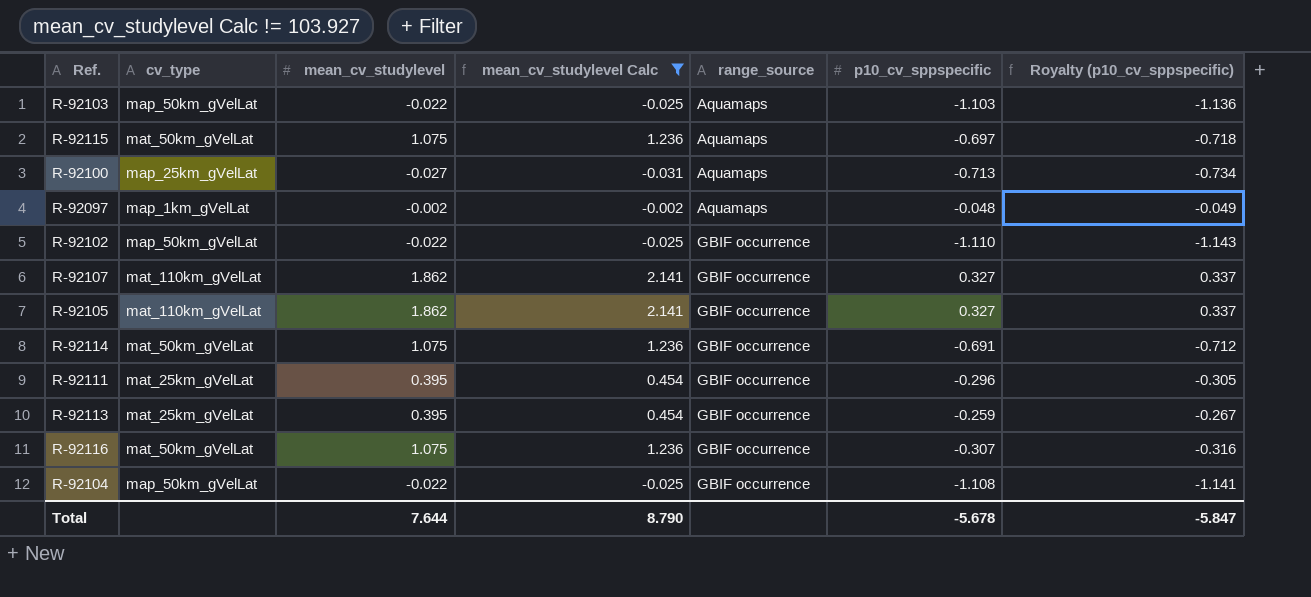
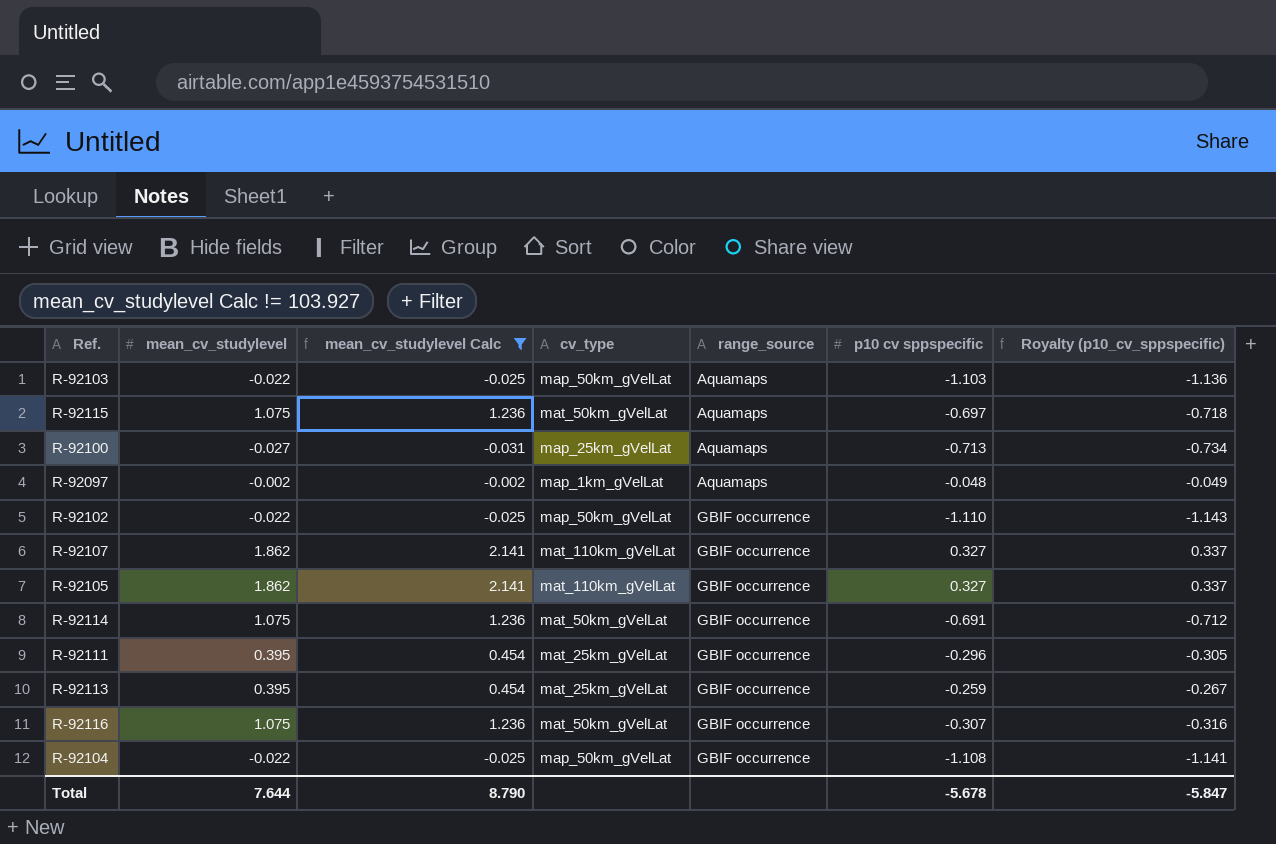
column cv_type | position: 2 -> 4
column name: p10_cv_sppspecific -> p10 cv sppspecific

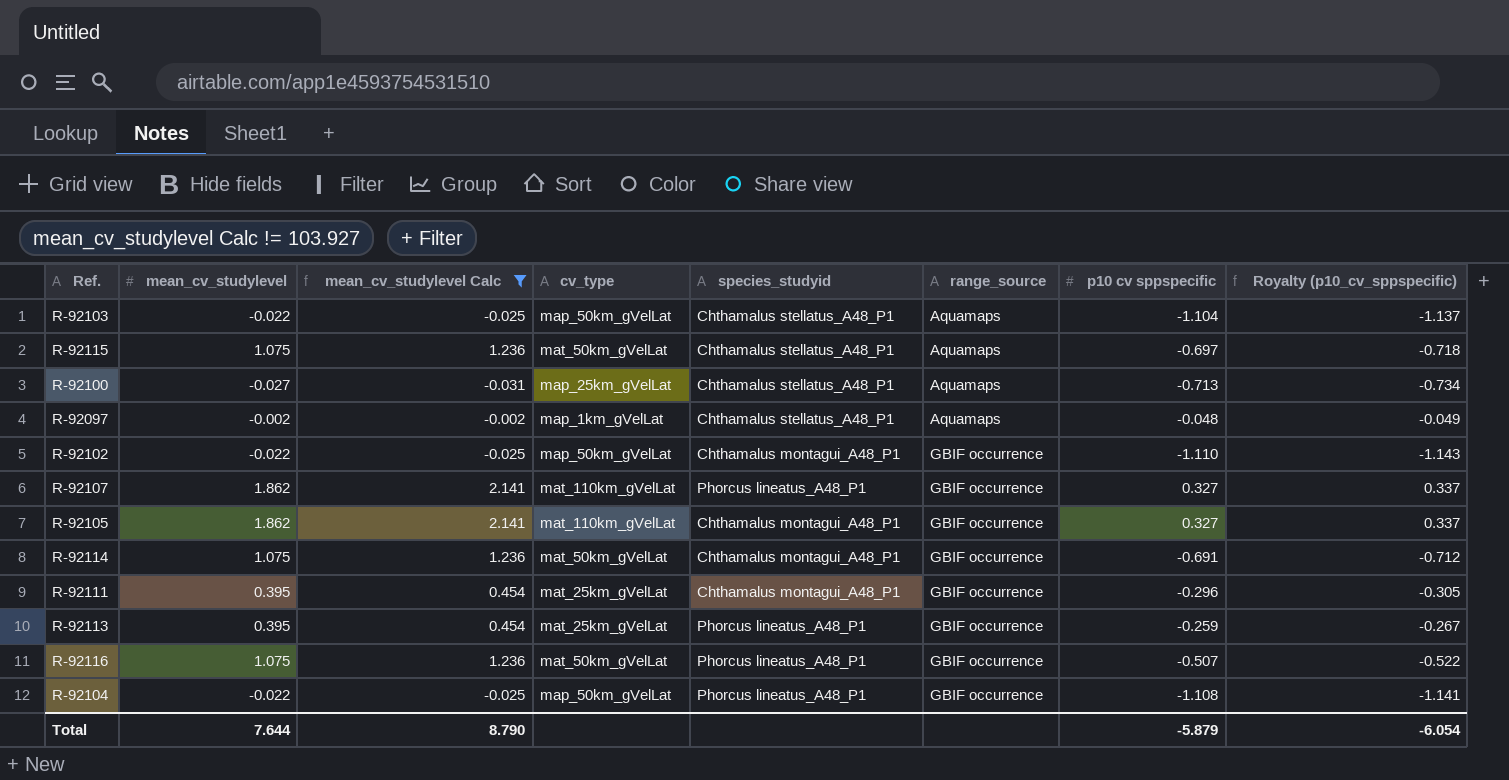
column species_studyid | position: none -> 5
R-92103 | p10 cv sppspecific: -1.103 -> -1.104
R-92103 | Royalty (p10_cv_sppspecific): -1.136 -> -1.137
R-92116 | p10 cv sppspecific: -0.307 -> -0.507
R-92116 | Royalty (p10_cv_sppspecific): -0.316 -> -0.522
Total | p10 cv sppspecific: -5.678 -> -5.879
Total | Royalty (p10_cv_sppspecific): -5.847 -> -6.054

